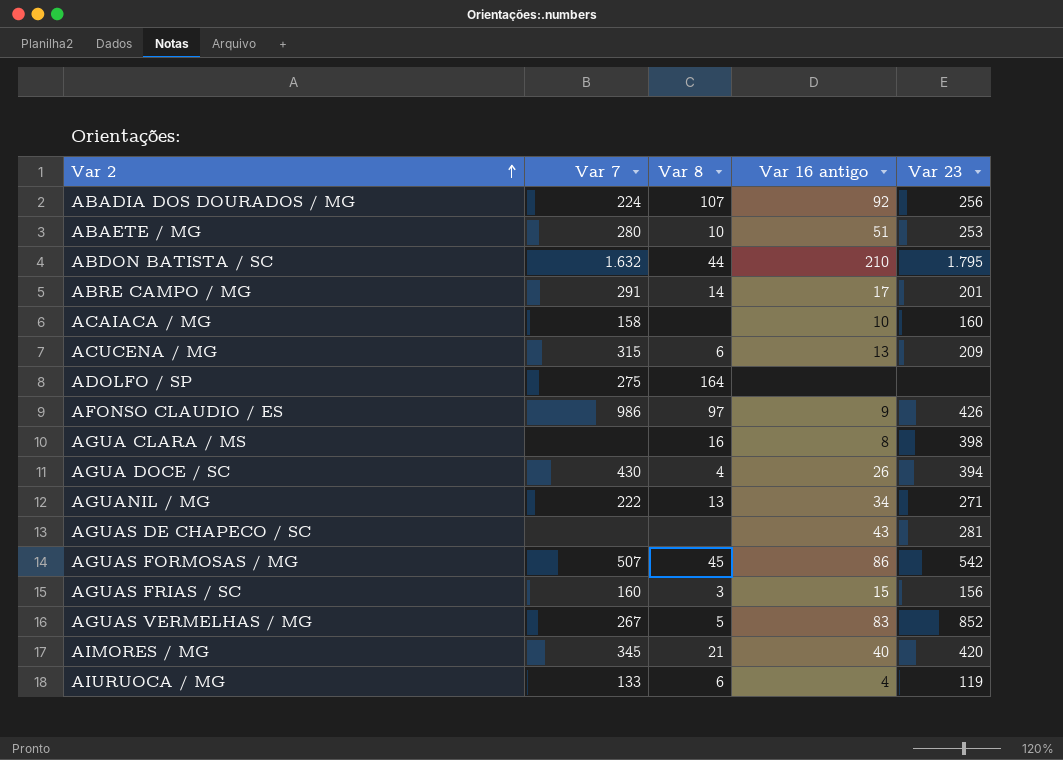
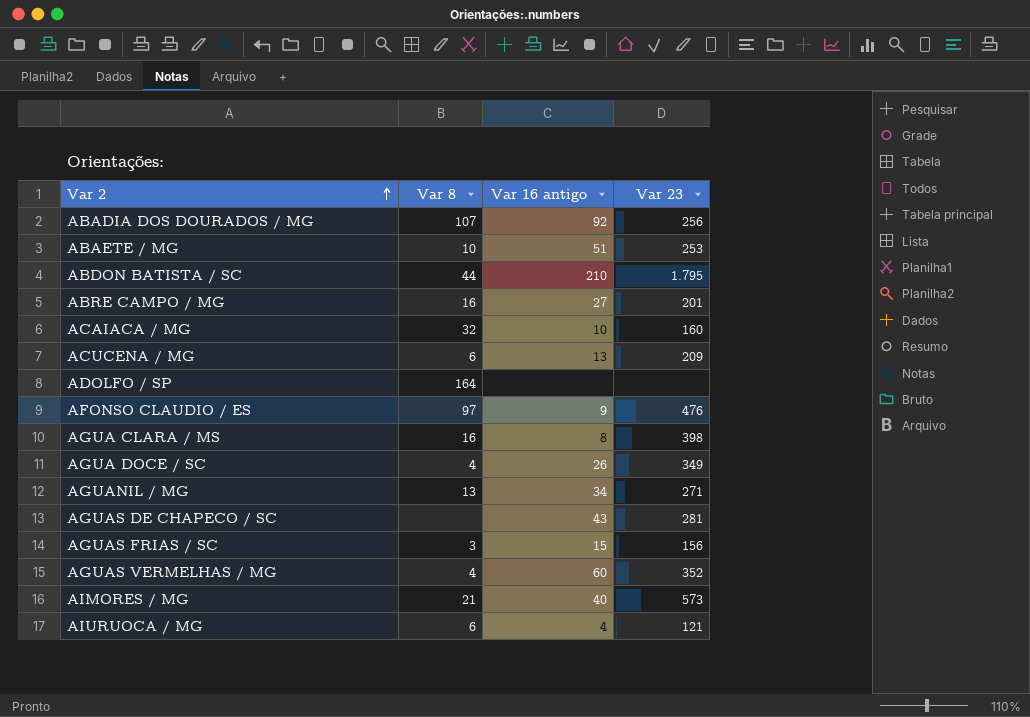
column Var 7 | position: 2 -> none
row AGUAS FORMOSAS / MG: 507 | 45 | 86 | 542 -> none
ABRE CAMPO / MG | Var 8: 14 -> 16
ABRE CAMPO / MG | Var 16 antigo: 17 -> 27
ACAIACA / MG | Var 8: none -> 32
AFONSO CLAUDIO / ES | Var 23: 426 -> 476
AGUA DOCE / SC | Var 23: 394 -> 349
AGUAS VERMELHAS / MG | Var 8: 5 -> 4
AGUAS VERMELHAS / MG | Var 16 antigo: 83 -> 60
AGUAS VERMELHAS / MG | Var 23: 852 -> 352
AIMORES / MG | Var 23: 420 -> 573
AIURUOCA / MG | Var 23: 119 -> 121

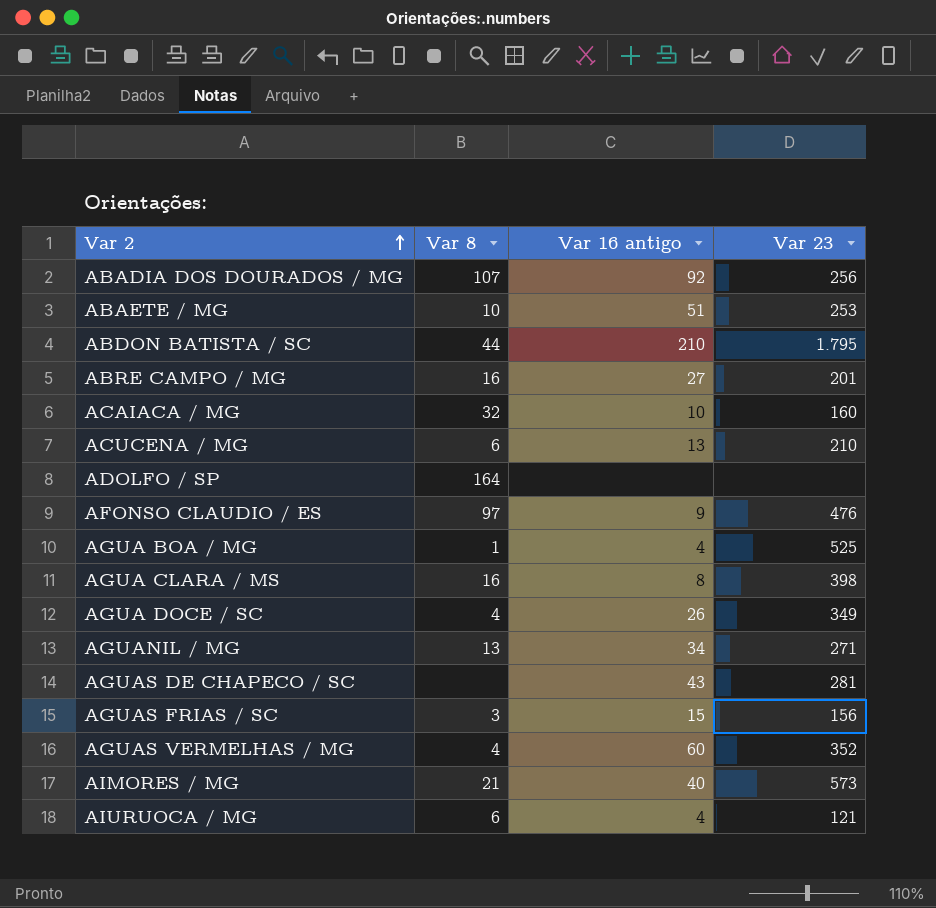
ACUCENA / MG | Var 23: 209 -> 210
row AGUA BOA / MG: none -> 1 | 4 | 525

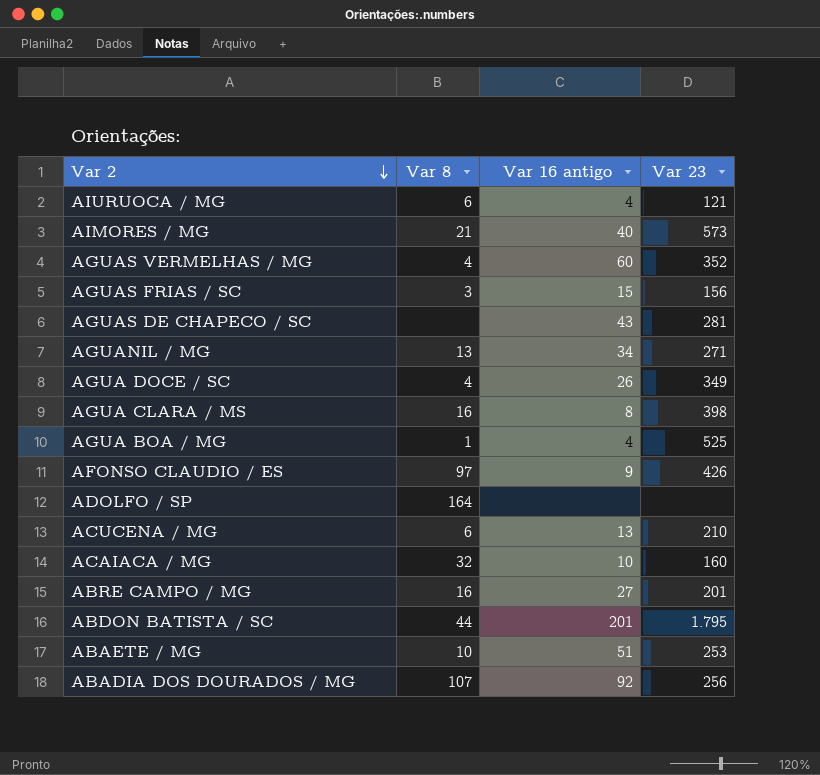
row order: Var 2 ascending -> Var 2 descending
AFONSO CLAUDIO / ES | Var 23: 476 -> 426
ABDON BATISTA / SC | Var 16 antigo: 210 -> 201

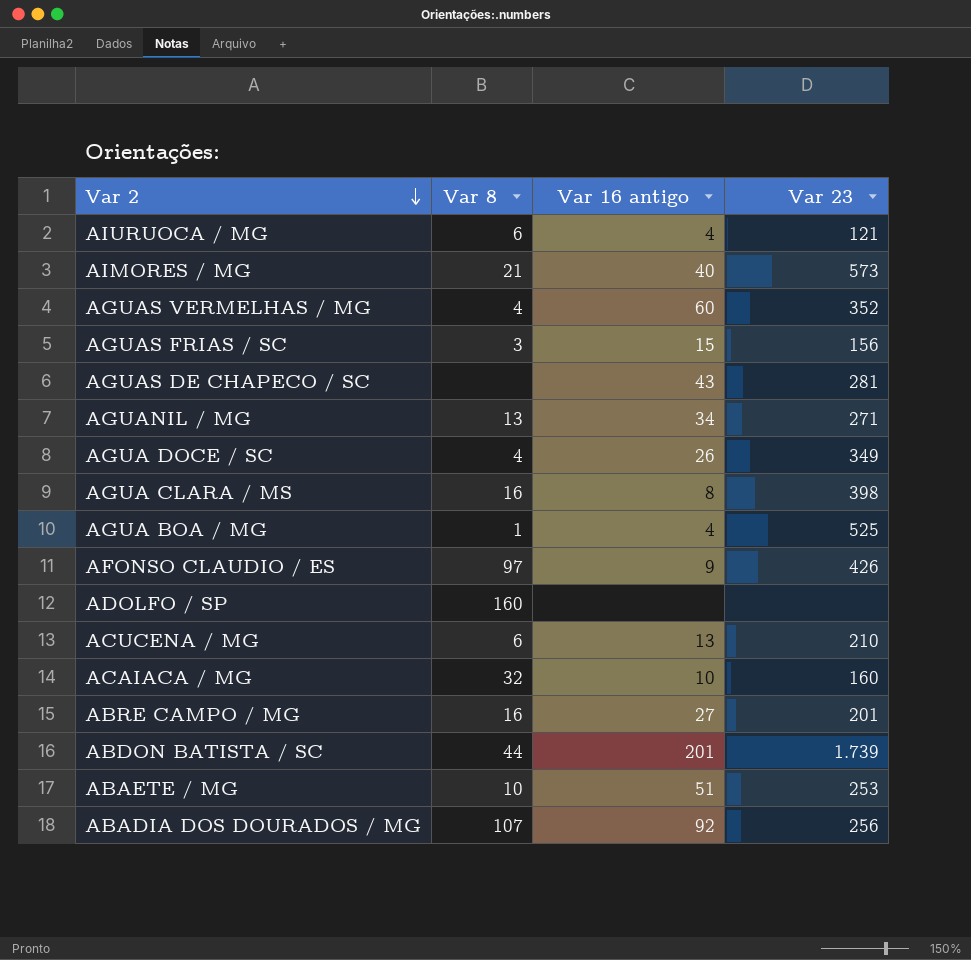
ADOLFO / SP | Var 8: 164 -> 160
ABDON BATISTA / SC | Var 23: 1.795 -> 1.739

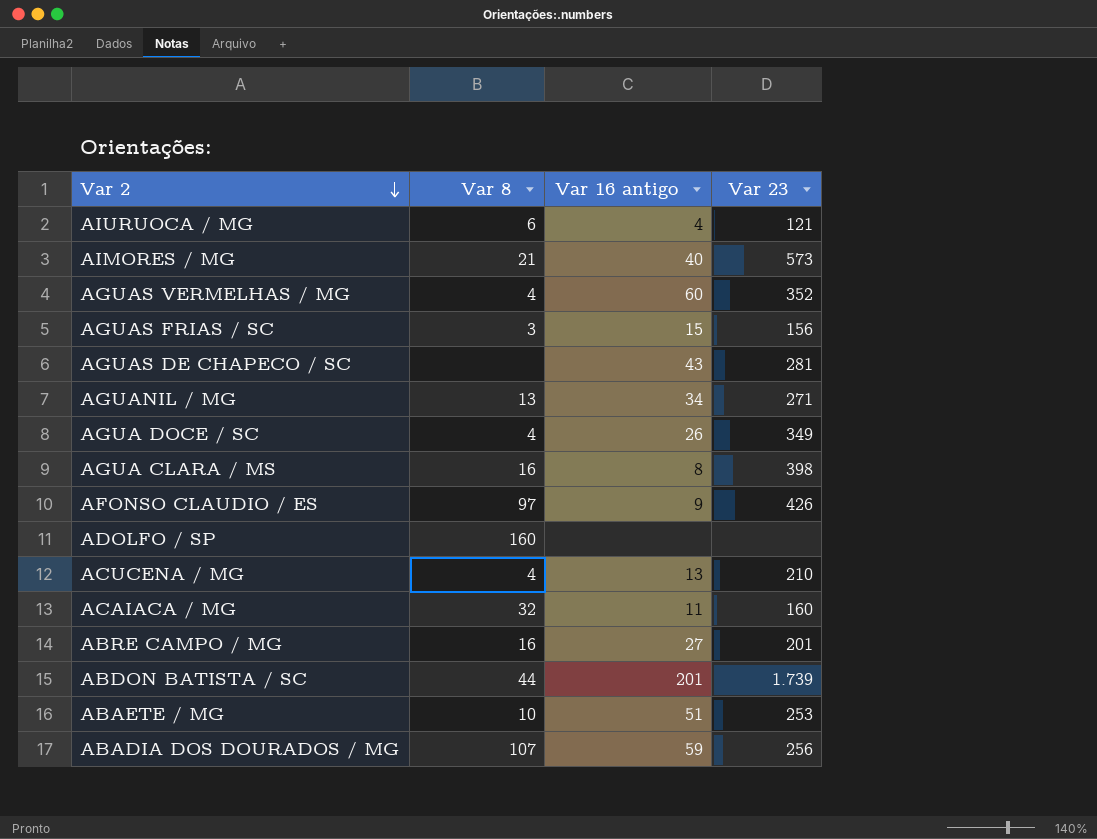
row AGUA BOA / MG: 1 | 4 | 525 -> none
ACUCENA / MG | Var 8: 6 -> 4
ACAIACA / MG | Var 16 antigo: 10 -> 11
ABADIA DOS DOURADOS / MG | Var 16 antigo: 92 -> 59

